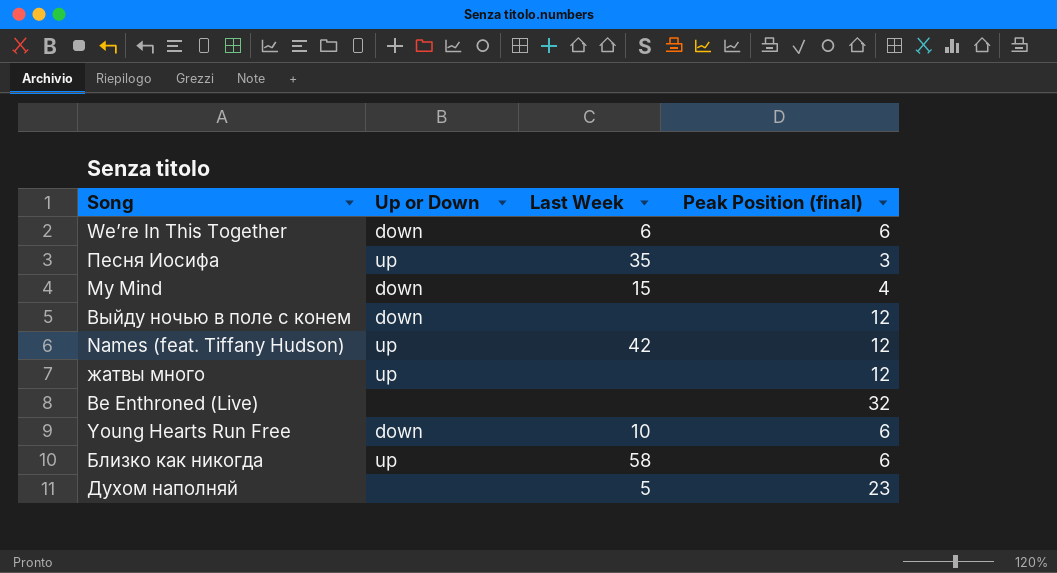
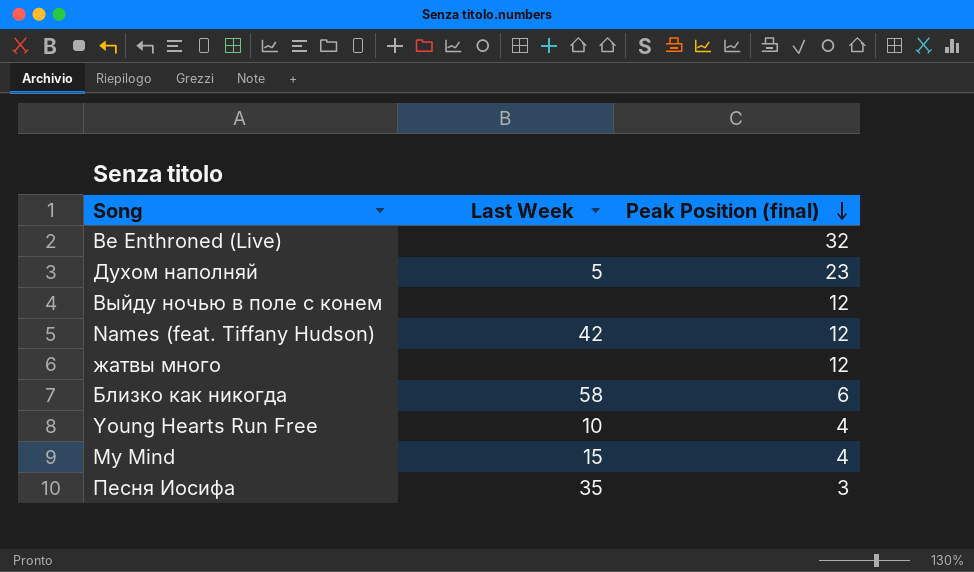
row order: none -> Peak Position (final) descending
column Up or Down | position: 2 -> none
row We’re In This Together: down | 6 | 6 -> none
Young Hearts Run Free | Peak Position (final): 6 -> 4

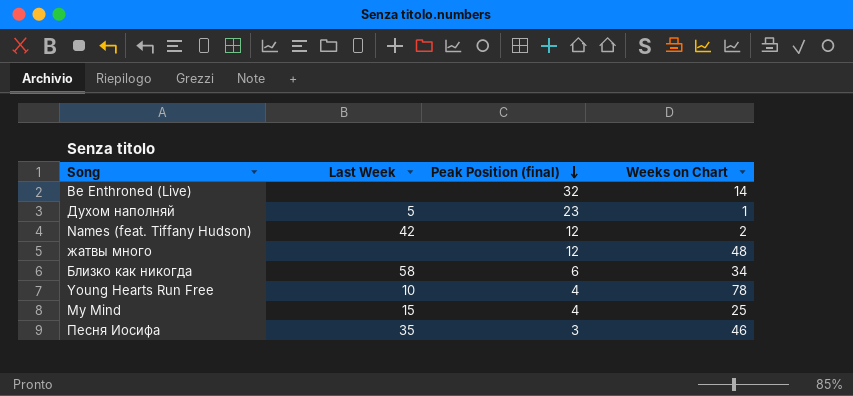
column Weeks on Chart | position: none -> 4
row Выйду ночью в поле с конем: none | 12 -> none

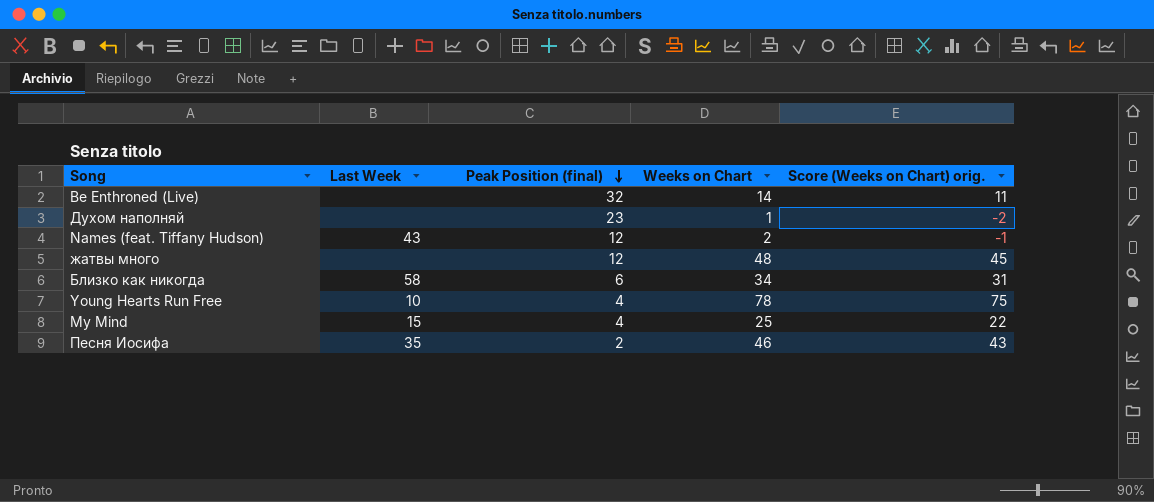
column Score (Weeks on Chart) orig. | formula: none -> [Weeks on Chart] - 3
Духом наполняй | Last Week: 5 -> none
Names (feat. Tiffany Hudson) | Last Week: 42 -> 43
Песня Иосифа | Peak Position (final): 3 -> 2

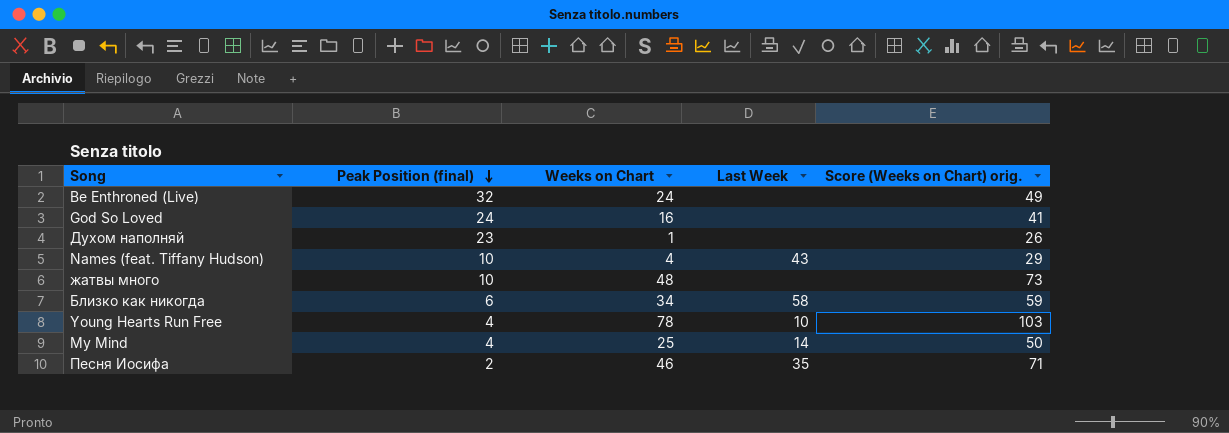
column Last Week | position: 2 -> 4
column Score (Weeks on Chart) orig. | formula: [Weeks on Chart] - 3 -> [Weeks on Chart] + 25
Be Enthroned (Live) | Weeks on Chart: 14 -> 24
row God So Loved: none -> 24 | 16 | none | 41
Names (feat. Tiffany Hudson) | Peak Position (final): 12 -> 10
Names (feat. Tiffany Hudson) | Weeks on Chart: 2 -> 4
жатвы много | Peak Position (final): 12 -> 10
My Mind | Last Week: 15 -> 14

